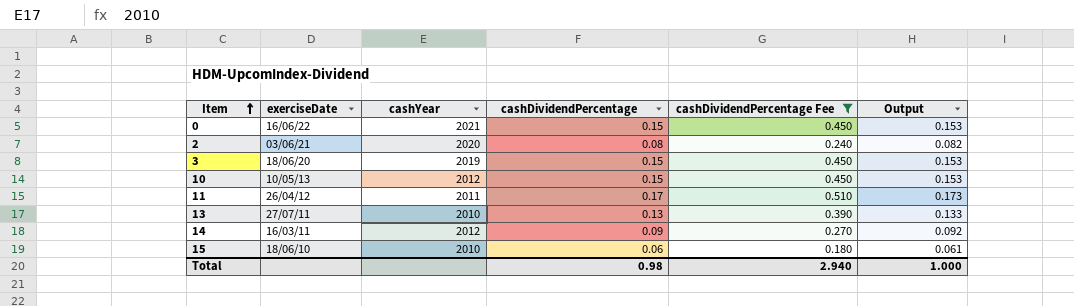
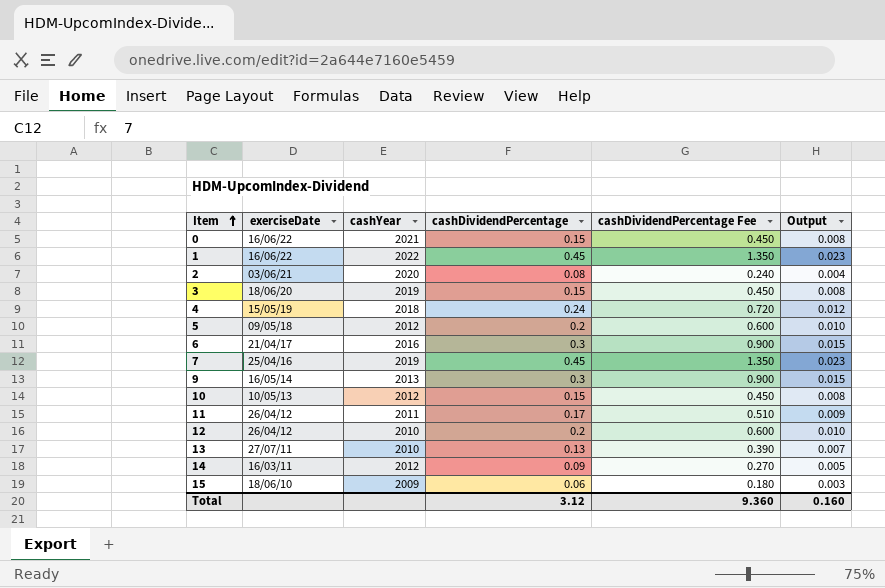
filter: cashDividendPercentage Fee <= 0.510 -> none
column Output | formula: [cashDividendPercentage] * 1.02 -> [cashDividendPercentage] * 0.05
15 | cashYear: 2010 -> 2009
Total | cashDividendPercentage: 0.98 -> 3.12
Total | cashDividendPercentage Fee: 2.940 -> 9.360
Total | Output: 1.000 -> 0.160

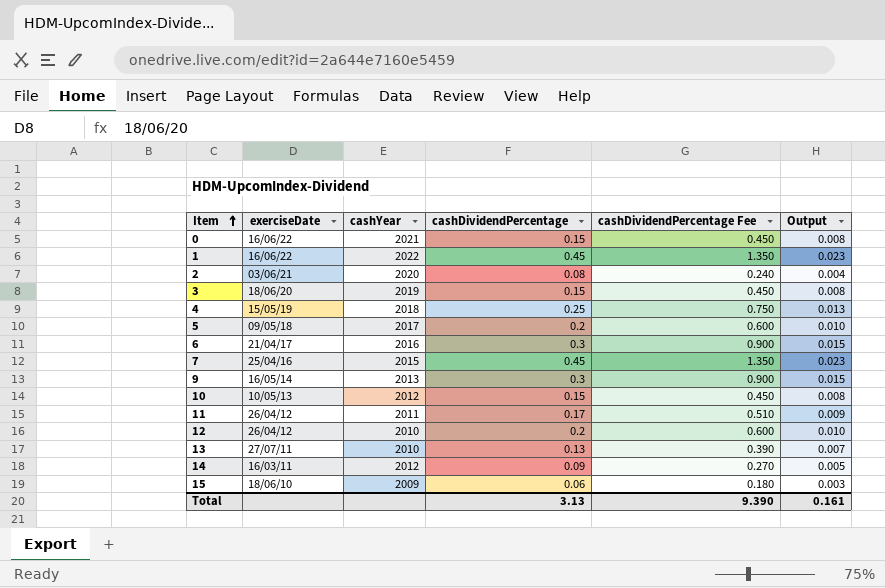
4 | cashDividendPercentage: 0.24 -> 0.25
4 | cashDividendPercentage Fee: 0.720 -> 0.750
4 | Output: 0.012 -> 0.013
5 | cashYear: 2012 -> 2017
7 | cashYear: 2019 -> 2015
Total | cashDividendPercentage: 3.12 -> 3.13
Total | cashDividendPercentage Fee: 9.360 -> 9.390
Total | Output: 0.160 -> 0.161

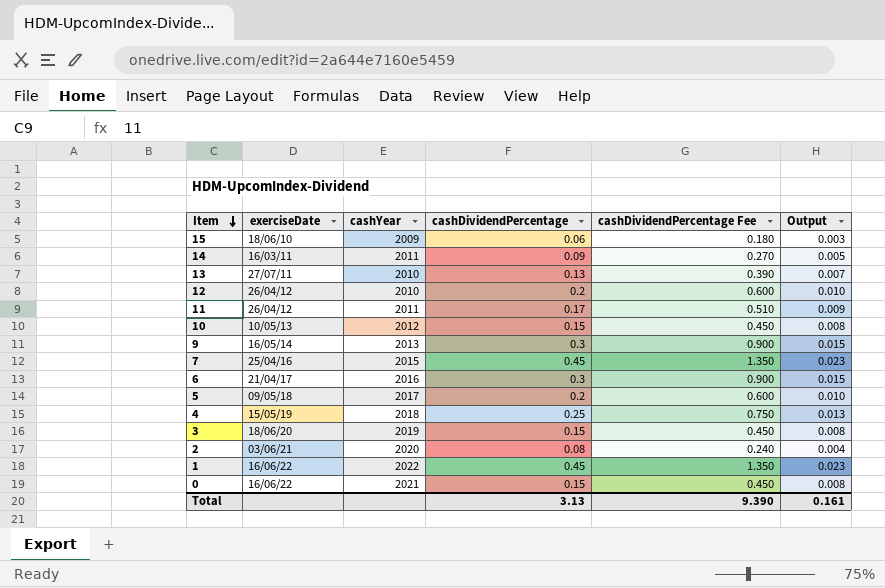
row order: Item ascending -> Item descending
14 | cashYear: 2012 -> 2011

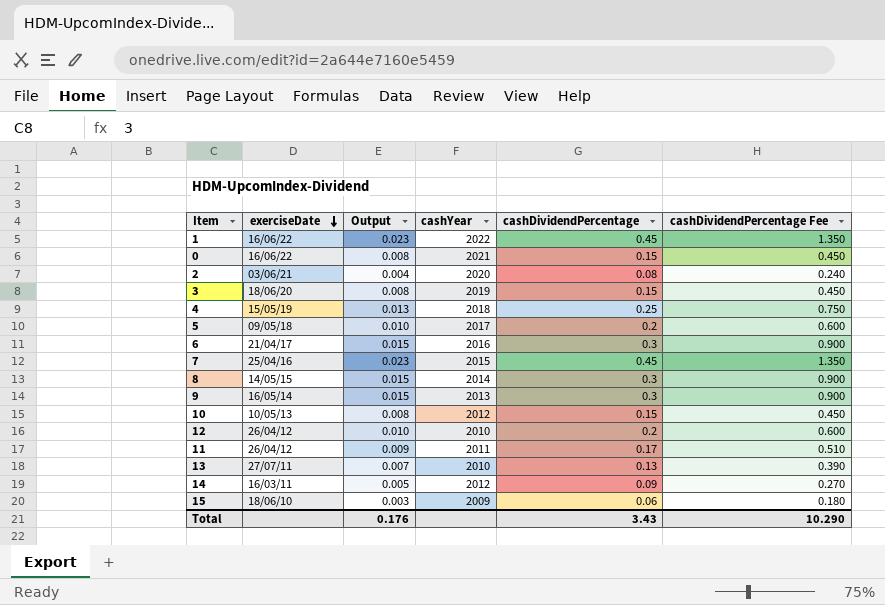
row order: Item descending -> exerciseDate descending
column Output | position: 6 -> 3
row 8: none -> 14/05/15 | 0.015 | 2014 | 0.3 | 0.900
14 | cashYear: 2011 -> 2012
Total | Output: 0.161 -> 0.176
Total | cashDividendPercentage: 3.13 -> 3.43
Total | cashDividendPercentage Fee: 9.390 -> 10.290

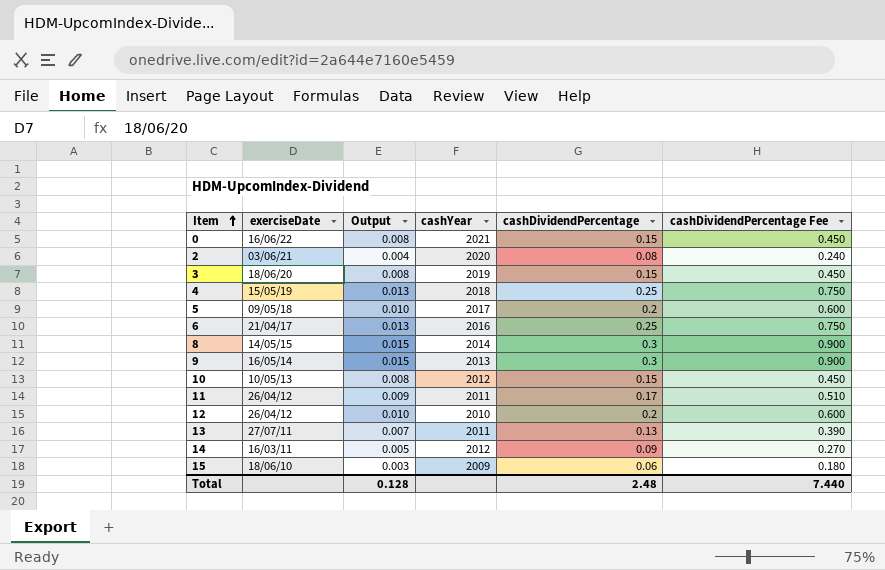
row order: exerciseDate descending -> Item ascending
row 1: 16/06/22 | 0.023 | 2022 | 0.45 | 1.350 -> none
row 7: 25/04/16 | 0.023 | 2015 | 0.45 | 1.350 -> none
6 | Output: 0.015 -> 0.013
6 | cashDividendPercentage: 0.3 -> 0.25
6 | cashDividendPercentage Fee: 0.900 -> 0.750
13 | cashYear: 2010 -> 2011
Total | Output: 0.176 -> 0.128
Total | cashDividendPercentage: 3.43 -> 2.48
Total | cashDividendPercentage Fee: 10.290 -> 7.440

